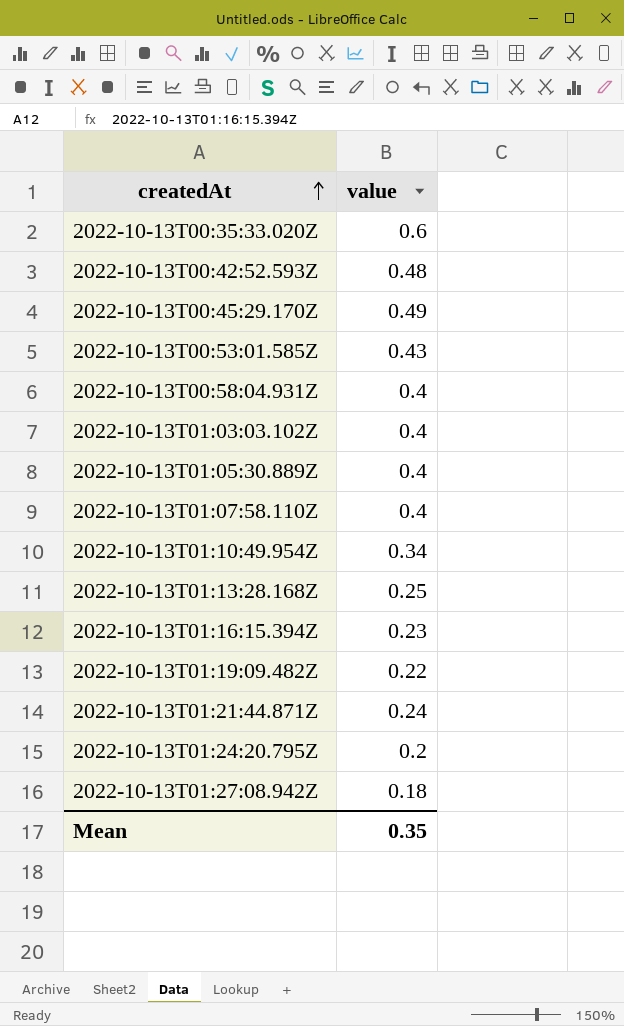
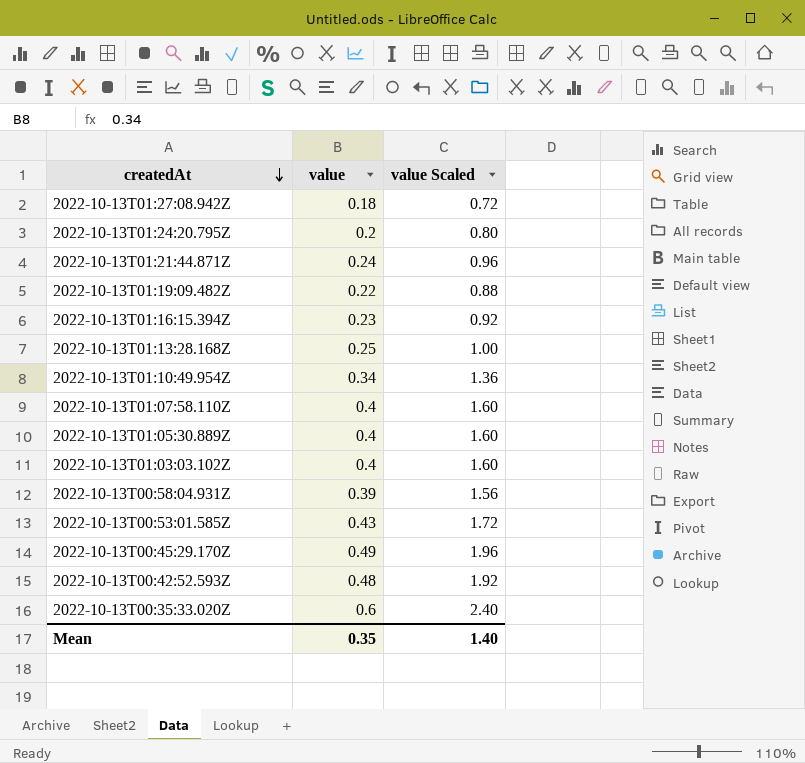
row order: createdAt ascending -> createdAt descending
column value Scaled | formula: none -> [value] * 4
2022-10-13T00:58:04.931Z | value: 0.4 -> 0.39

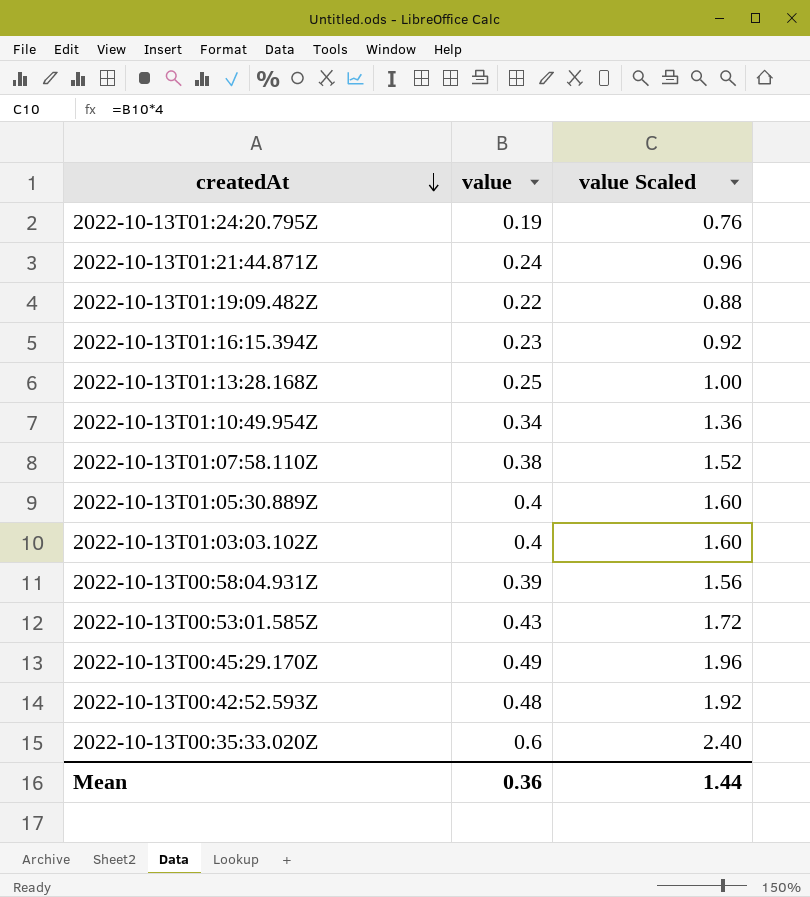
row 2022-10-13T01:27:08.942Z: 0.18 | 0.72 -> none
2022-10-13T01:24:20.795Z | value: 0.2 -> 0.19
2022-10-13T01:24:20.795Z | value Scaled: 0.80 -> 0.76
2022-10-13T01:07:58.110Z | value: 0.4 -> 0.38
2022-10-13T01:07:58.110Z | value Scaled: 1.60 -> 1.52
Mean | value: 0.35 -> 0.36
Mean | value Scaled: 1.40 -> 1.44

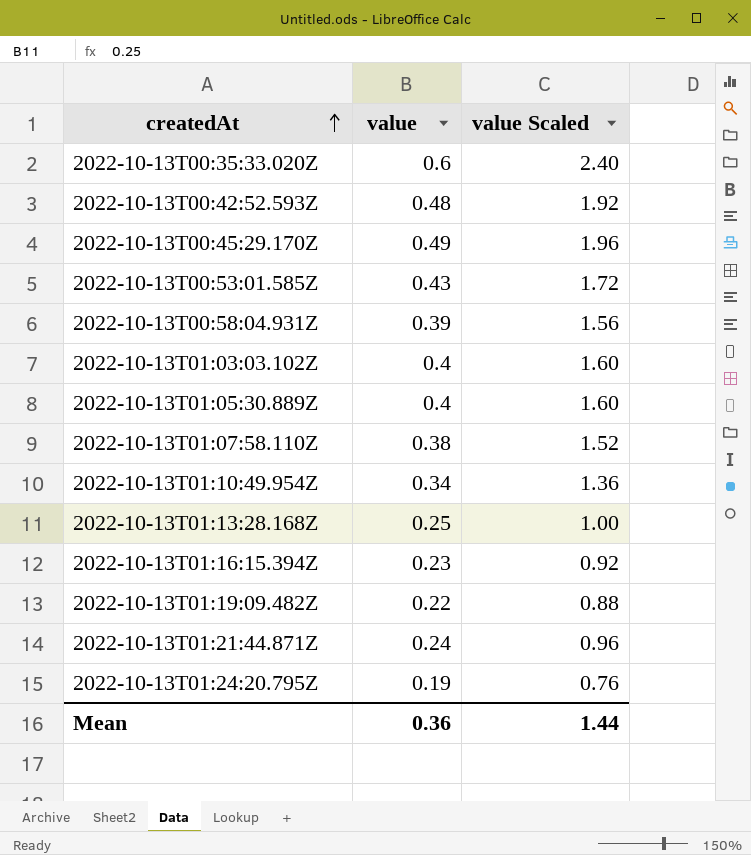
row order: createdAt descending -> createdAt ascending

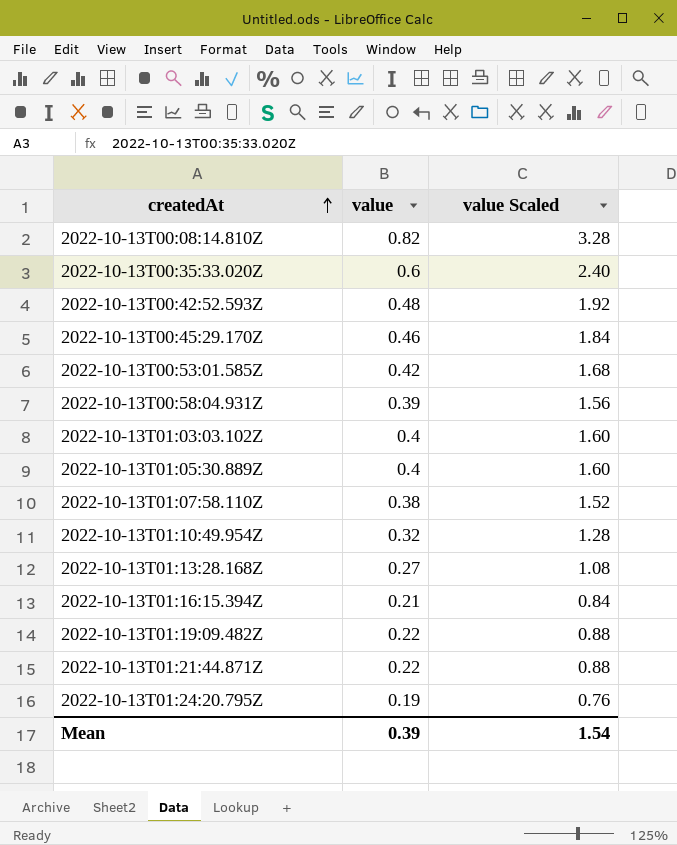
row 2022-10-13T00:08:14.810Z: none -> 0.82 | 3.28
2022-10-13T00:45:29.170Z | value: 0.49 -> 0.46
2022-10-13T00:45:29.170Z | value Scaled: 1.96 -> 1.84
2022-10-13T00:53:01.585Z | value: 0.43 -> 0.42
2022-10-13T00:53:01.585Z | value Scaled: 1.72 -> 1.68
2022-10-13T01:10:49.954Z | value: 0.34 -> 0.32
2022-10-13T01:10:49.954Z | value Scaled: 1.36 -> 1.28
2022-10-13T01:13:28.168Z | value: 0.25 -> 0.27
2022-10-13T01:13:28.168Z | value Scaled: 1.00 -> 1.08
2022-10-13T01:16:15.394Z | value: 0.23 -> 0.21
2022-10-13T01:16:15.394Z | value Scaled: 0.92 -> 0.84
2022-10-13T01:21:44.871Z | value: 0.24 -> 0.22
2022-10-13T01:21:44.871Z | value Scaled: 0.96 -> 0.88
Mean | value: 0.36 -> 0.39
Mean | value Scaled: 1.44 -> 1.54

